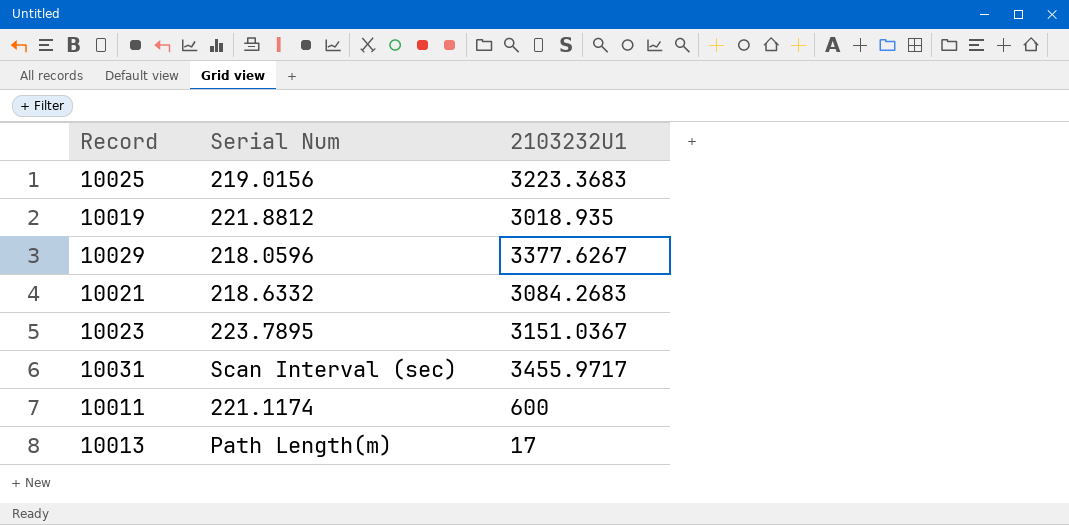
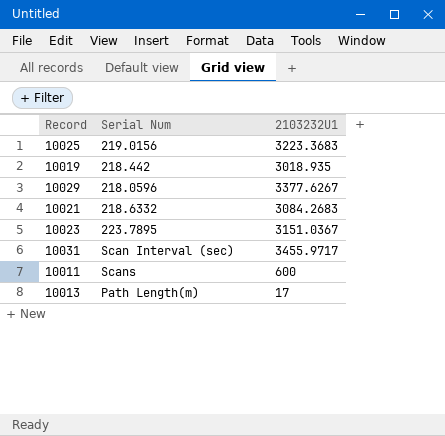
10019 | Serial Num: 221.8812 -> 218.442
10011 | Serial Num: 221.1174 -> Scans

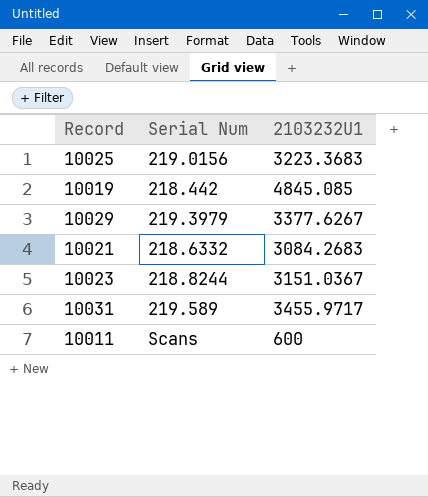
row 10013: Path Length(m) | 17 -> none
10019 | 2103232U1: 3018.935 -> 4845.085
10029 | Serial Num: 218.0596 -> 219.3979
10023 | Serial Num: 223.7895 -> 218.8244
10031 | Serial Num: Scan Interval (sec) -> 219.589

